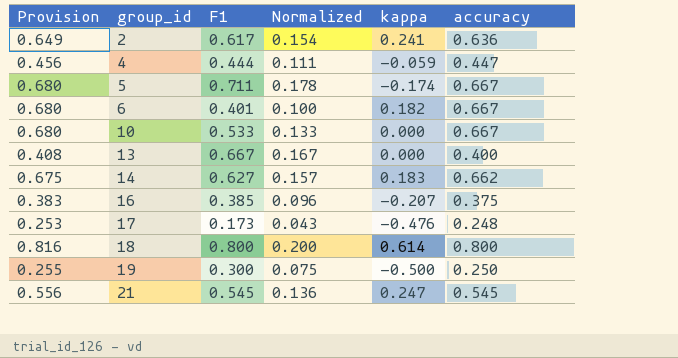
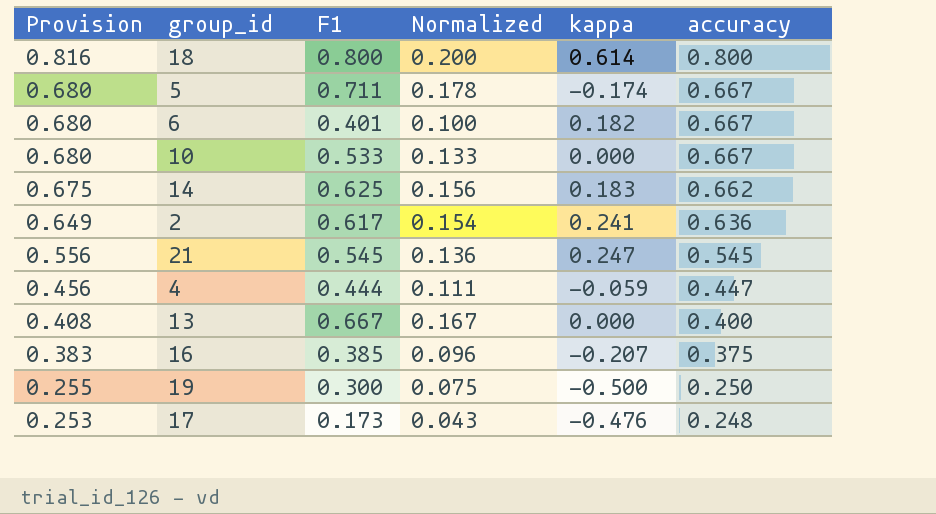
row order: group_id ascending -> Provision descending
14 | F1: 0.627 -> 0.625
14 | Normalized: 0.157 -> 0.156

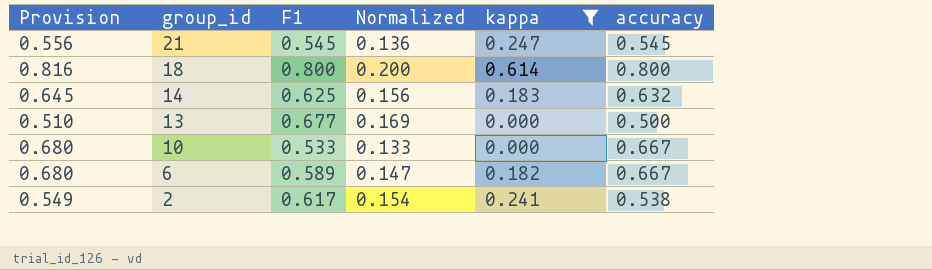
filter: none -> kappa >= 0.000
row order: Provision descending -> group_id descending
14 | Provision: 0.675 -> 0.645
14 | accuracy: 0.662 -> 0.632
13 | Provision: 0.408 -> 0.510
13 | F1: 0.667 -> 0.677
13 | Normalized: 0.167 -> 0.169
13 | accuracy: 0.400 -> 0.500
6 | F1: 0.401 -> 0.589
6 | Normalized: 0.100 -> 0.147
2 | Provision: 0.649 -> 0.549
2 | accuracy: 0.636 -> 0.538

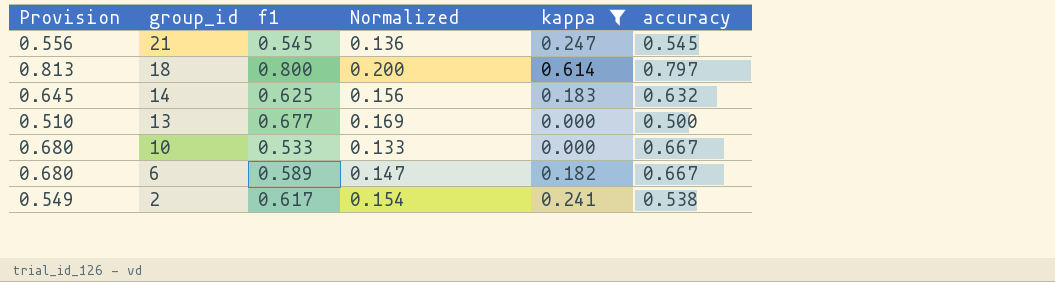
column name: F1 -> f1
18 | Provision: 0.816 -> 0.813
18 | accuracy: 0.800 -> 0.797

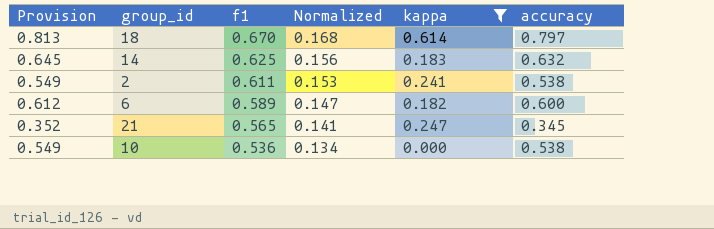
row order: group_id descending -> f1 descending
row 13: 0.510 | 0.677 | 0.169 | 0.000 | 0.500 -> none
18 | f1: 0.800 -> 0.670
18 | Normalized: 0.200 -> 0.168
2 | f1: 0.617 -> 0.611
2 | Normalized: 0.154 -> 0.153
6 | Provision: 0.680 -> 0.612
6 | accuracy: 0.667 -> 0.600
21 | Provision: 0.556 -> 0.352
21 | f1: 0.545 -> 0.565
21 | Normalized: 0.136 -> 0.141
21 | accuracy: 0.545 -> 0.345
10 | Provision: 0.680 -> 0.549
10 | f1: 0.533 -> 0.536
10 | Normalized: 0.133 -> 0.134
10 | accuracy: 0.667 -> 0.538

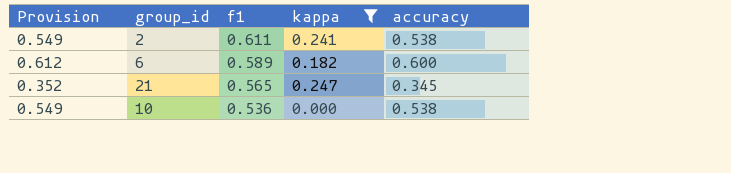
column Normalized | formula: [f1] * 0.25 -> none
row 18: 0.813 | 0.670 | 0.168 | 0.614 | 0.797 -> none
row 14: 0.645 | 0.625 | 0.156 | 0.183 | 0.632 -> none

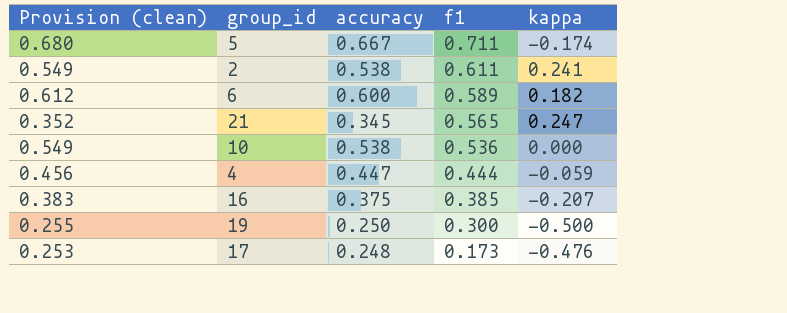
filter: kappa >= 0.000 -> none
column name: Provision -> Provision (clean)
column accuracy | position: 5 -> 3

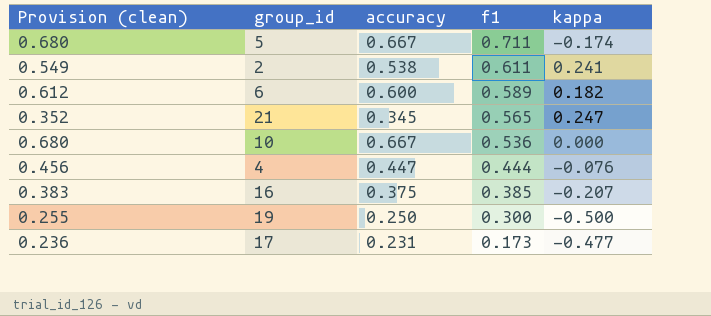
10 | Provision (clean): 0.549 -> 0.680
10 | accuracy: 0.538 -> 0.667
4 | kappa: -0.059 -> -0.076
17 | Provision (clean): 0.253 -> 0.236
17 | accuracy: 0.248 -> 0.231
17 | kappa: -0.476 -> -0.477

